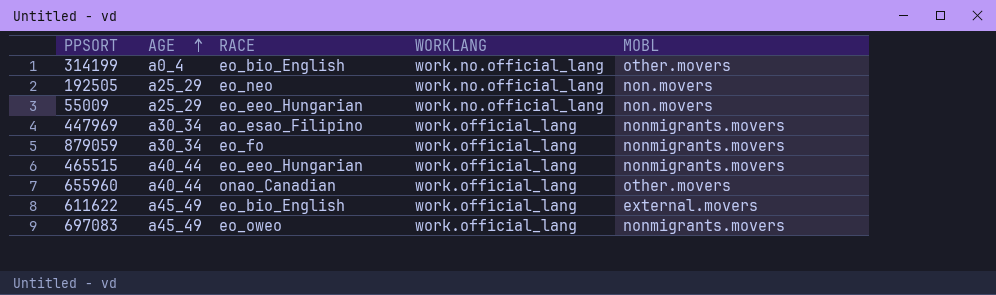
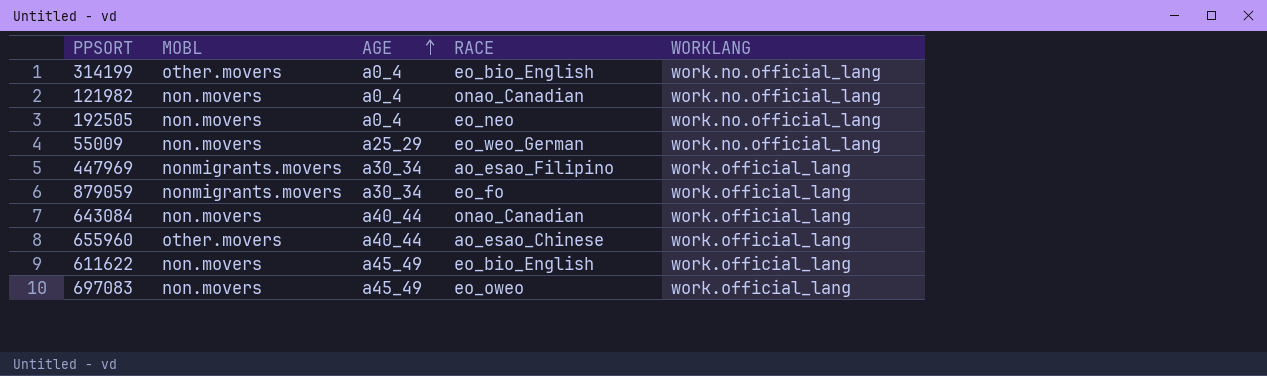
column MOBL | position: 5 -> 2
row 465515: a40_44 | eo_eeo_Hungarian | work.official_lang | nonmigrants.movers -> none
row 121982: none -> non.movers | a0_4 | onao_Canadian | work.no.official_lang
192505 | AGE: a25_29 -> a0_4
55009 | RACE: eo_eeo_Hungarian -> eo_weo_German
row 643084: none -> non.movers | a40_44 | onao_Canadian | work.official_lang
655960 | RACE: onao_Canadian -> ao_esao_Chinese
611622 | MOBL: external.movers -> non.movers
697083 | MOBL: nonmigrants.movers -> non.movers

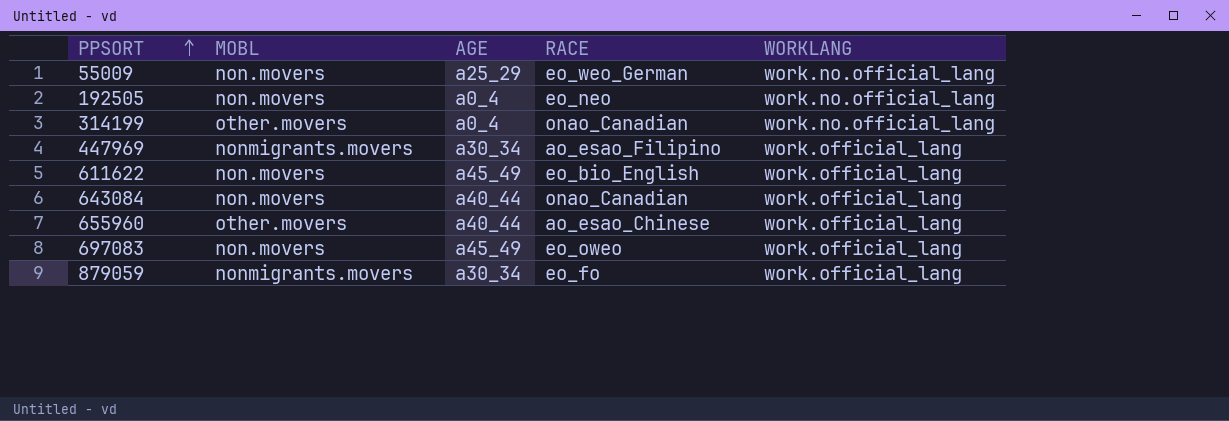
row order: AGE ascending -> PPSORT ascending
row 121982: non.movers | a0_4 | onao_Canadian | work.no.official_lang -> none
314199 | RACE: eo_bio_English -> onao_Canadian

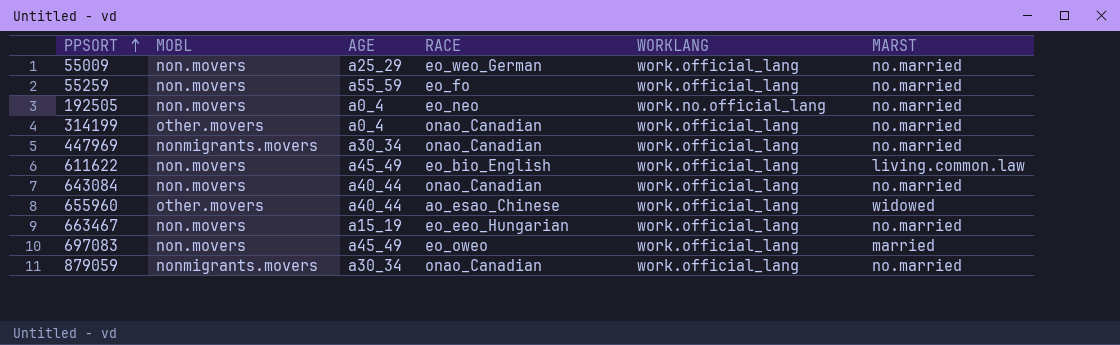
column MARST | position: none -> 6
55009 | WORKLANG: work.no.official_lang -> work.official_lang
row 55259: none -> non.movers | a55_59 | eo_fo | work.official_lang | no.married
314199 | WORKLANG: work.no.official_lang -> work.official_lang
447969 | RACE: ao_esao_Filipino -> onao_Canadian
row 663467: none -> non.movers | a15_19 | eo_eeo_Hungarian | work.official_lang | no.married
879059 | RACE: eo_fo -> onao_Canadian

